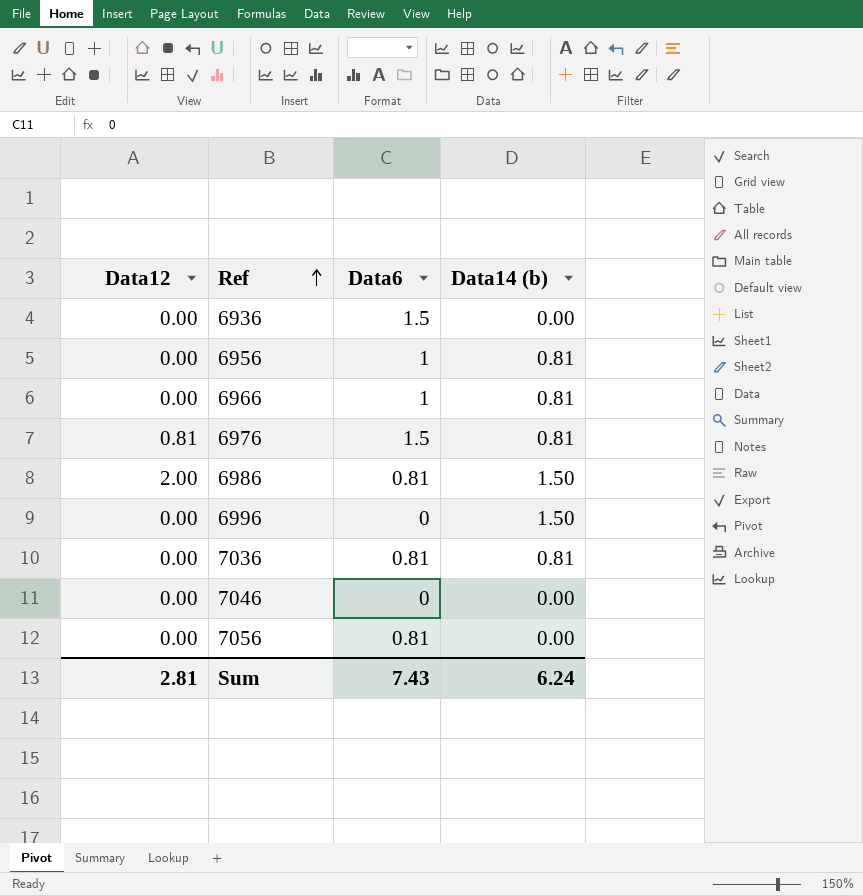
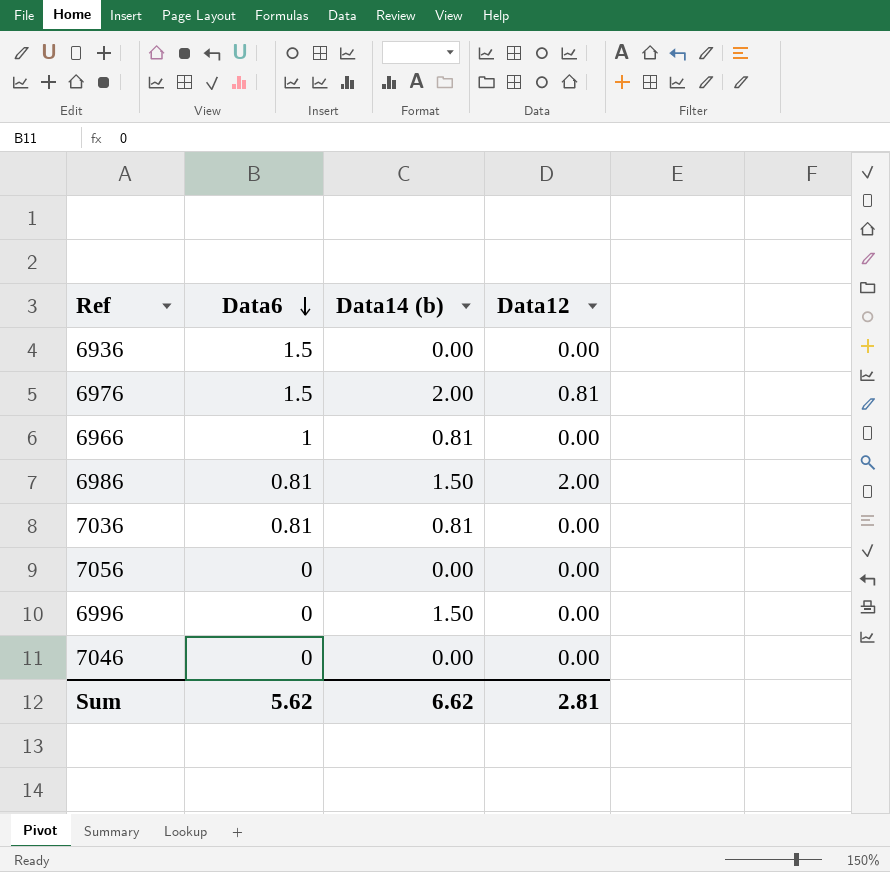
row order: Ref ascending -> Data6 descending
column Data12 | position: 1 -> 4
row 6956: 0.00 | 1 | 0.81 -> none
6976 | Data14 (b): 0.81 -> 2.00
7056 | Data6: 0.81 -> 0
Sum | Data6: 7.43 -> 5.62
Sum | Data14 (b): 6.24 -> 6.62

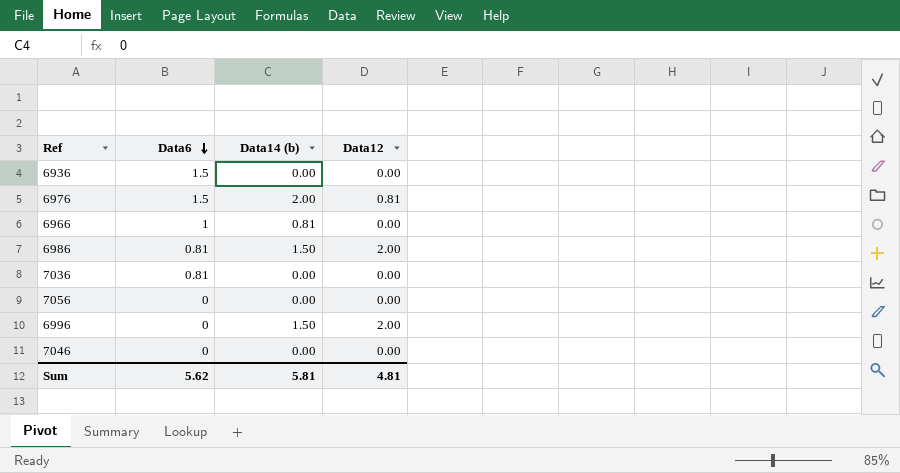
7036 | Data14 (b): 0.81 -> 0.00
6996 | Data12: 0.00 -> 2.00
Sum | Data14 (b): 6.62 -> 5.81
Sum | Data12: 2.81 -> 4.81

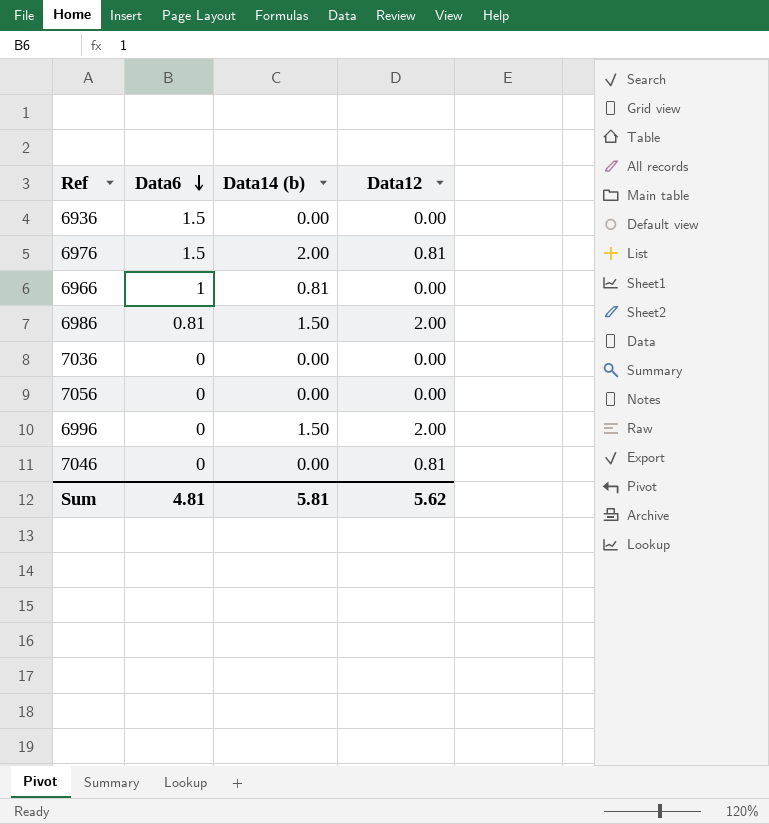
7036 | Data6: 0.81 -> 0
7046 | Data12: 0.00 -> 0.81
Sum | Data6: 5.62 -> 4.81
Sum | Data12: 4.81 -> 5.62

